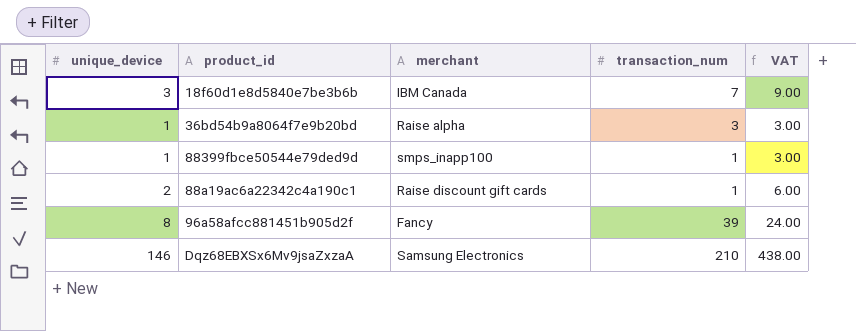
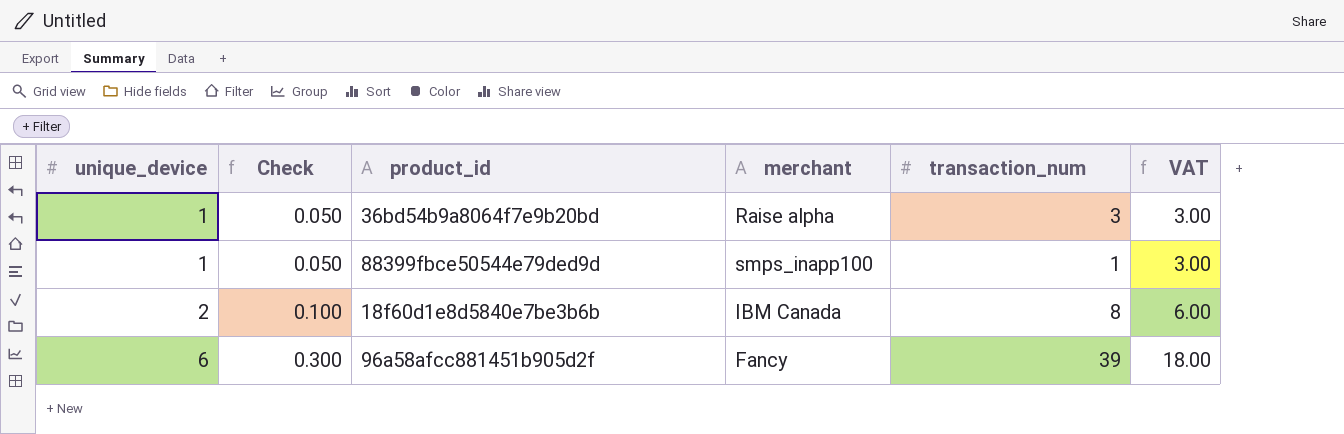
row order: none -> unique_device ascending
column Check | formula: none -> [unique_device] * 0.05
row 88a19ac6a22342c4a190c1: 2 | Raise discount gift cards | 1 | 6.00 -> none
row Dqz68EBXSx6Mv9jsaZxzaA: 146 | Samsung Electronics | 210 | 438.00 -> none
18f60d1e8d5840e7be3b6b | unique_device: 3 -> 2
18f60d1e8d5840e7be3b6b | transaction_num: 7 -> 8
18f60d1e8d5840e7be3b6b | VAT: 9.00 -> 6.00
96a58afcc881451b905d2f | unique_device: 8 -> 6
96a58afcc881451b905d2f | VAT: 24.00 -> 18.00

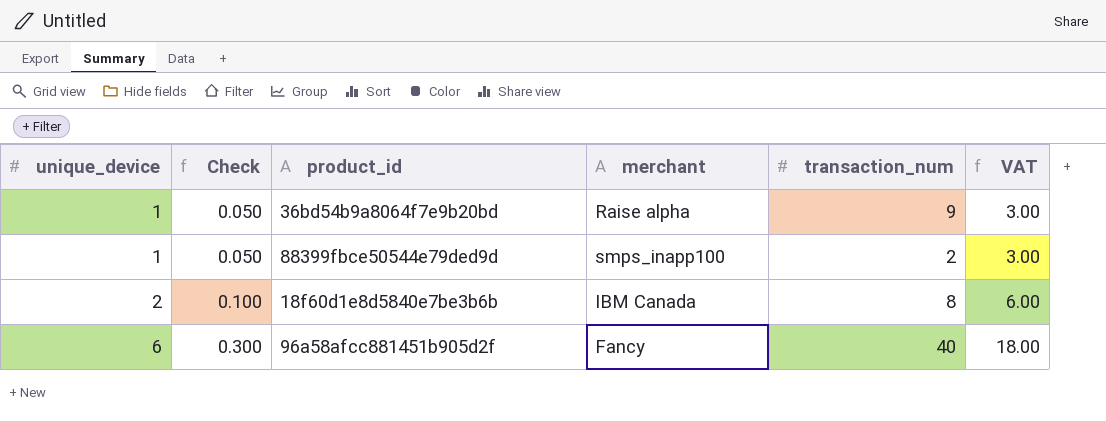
36bd54b9a8064f7e9b20bd | transaction_num: 3 -> 9
88399fbce50544e79ded9d | transaction_num: 1 -> 2
96a58afcc881451b905d2f | transaction_num: 39 -> 40

